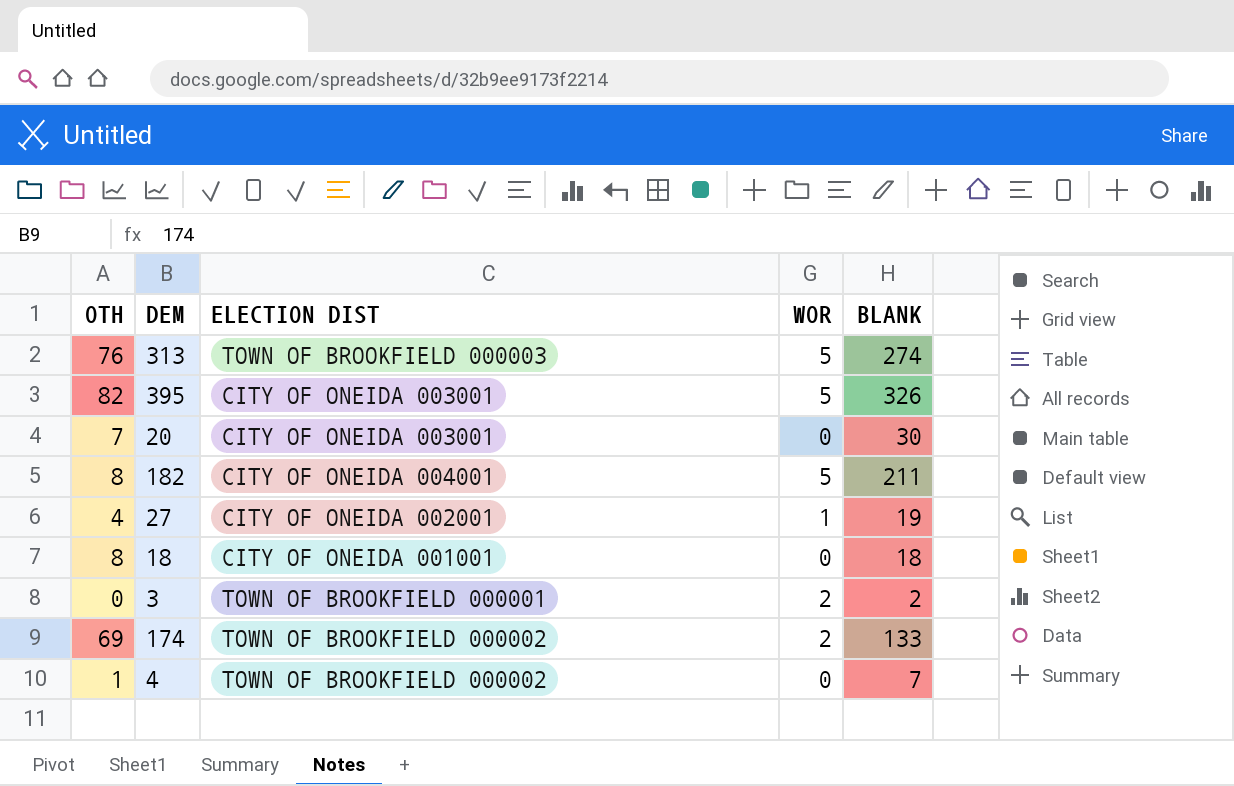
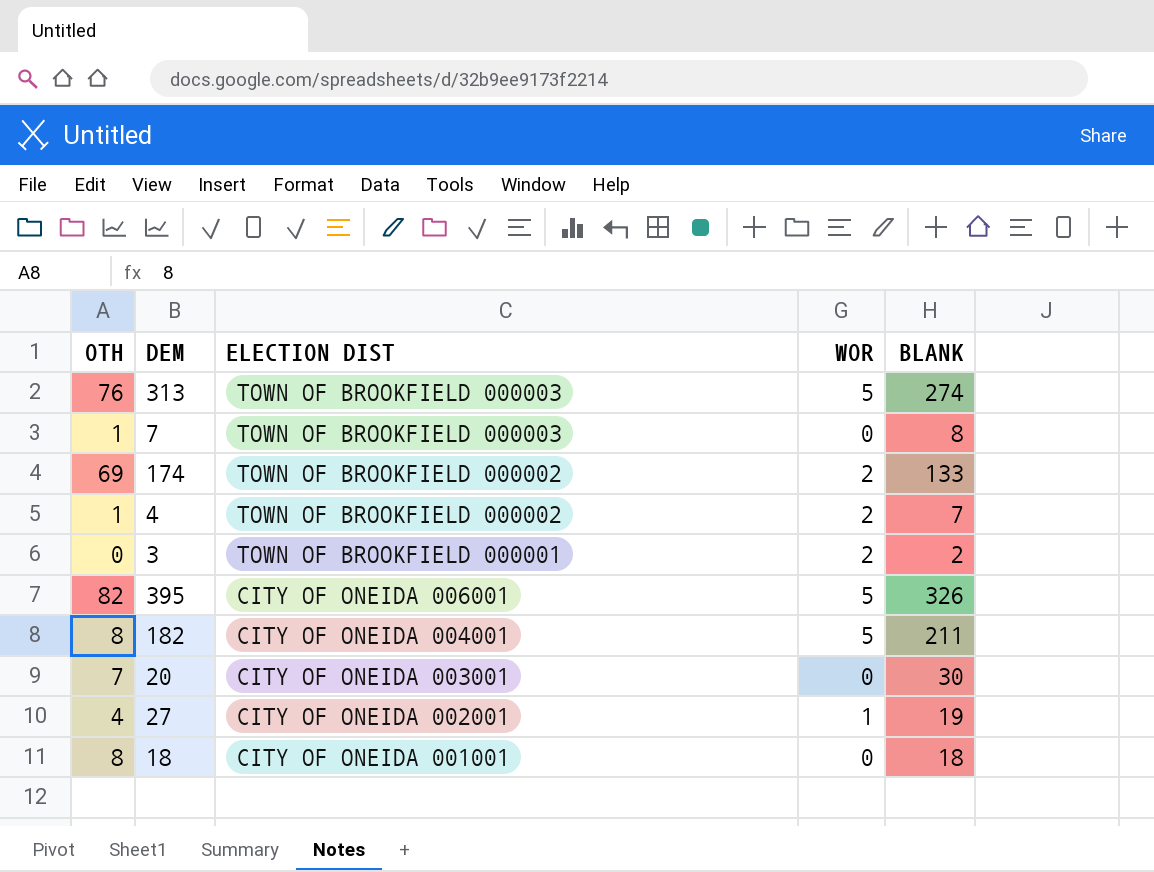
row order: none -> ELECTION DIST descending
row 7: none -> 1 | TOWN OF BROOKFIELD 000003 | 0 | 8
4 | WOR: 0 -> 2
395 | ELECTION DIST: CITY OF ONEIDA 003001 -> CITY OF ONEIDA 006001

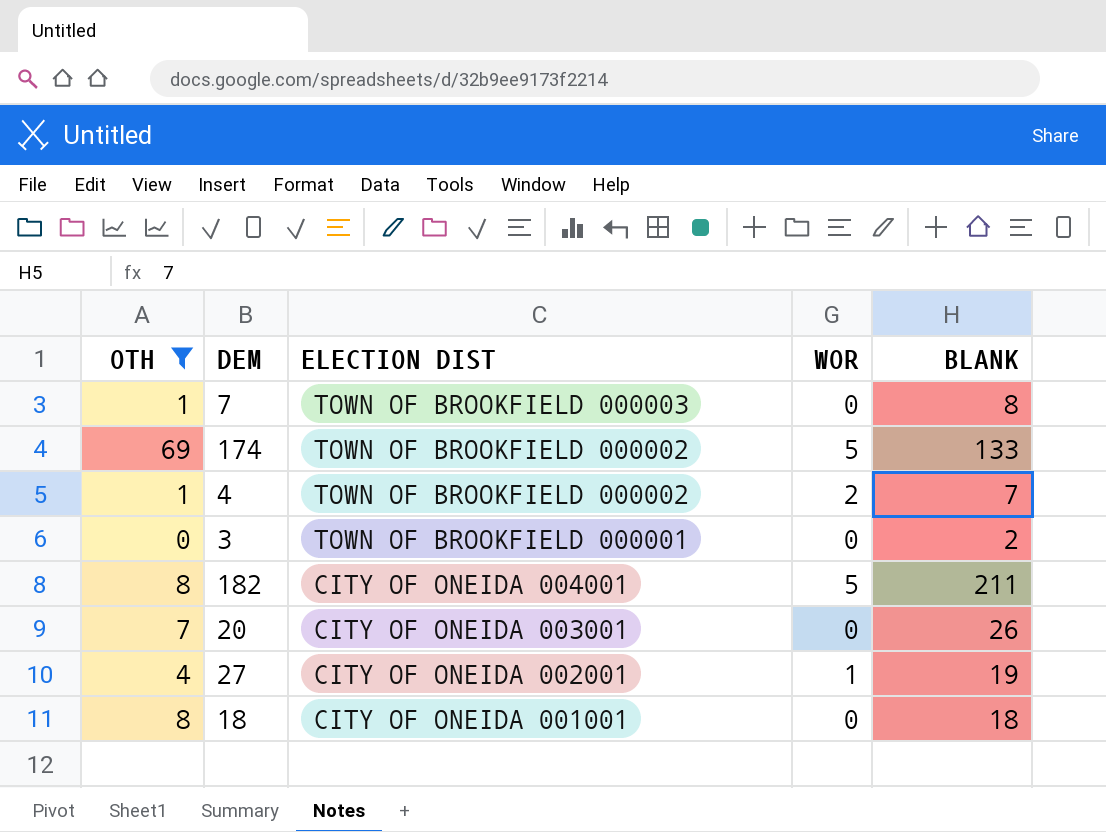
filter: none -> OTH <= 69
174 | WOR: 2 -> 5
3 | WOR: 2 -> 0
20 | BLANK: 30 -> 26

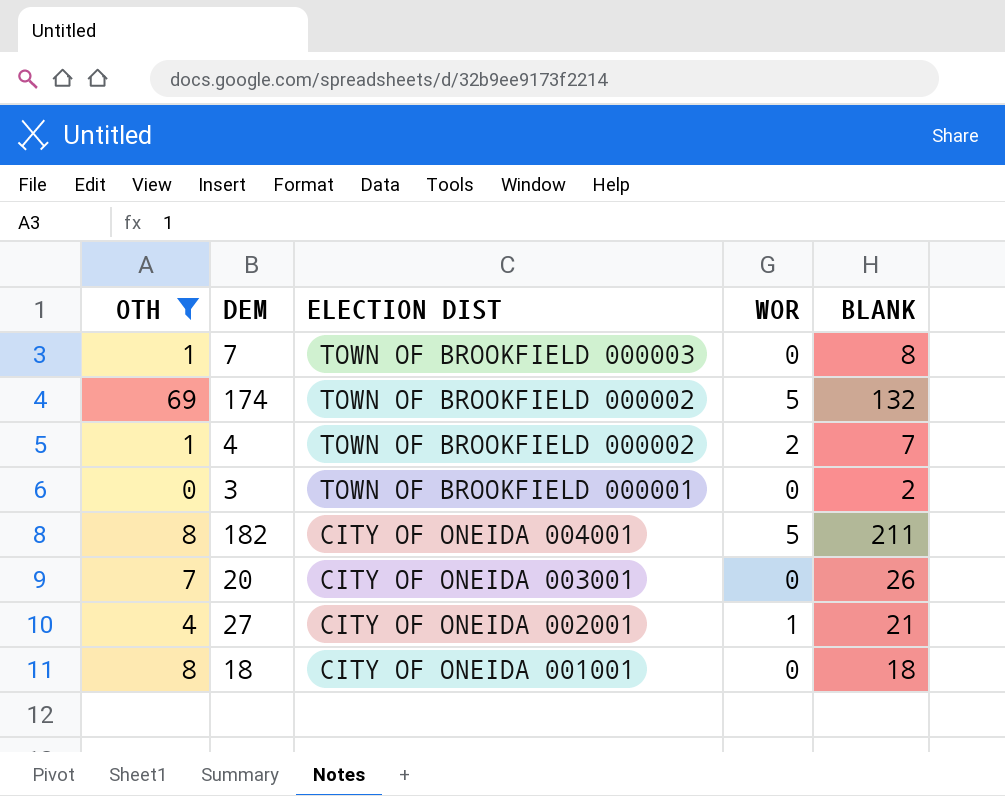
174 | BLANK: 133 -> 132
27 | BLANK: 19 -> 21

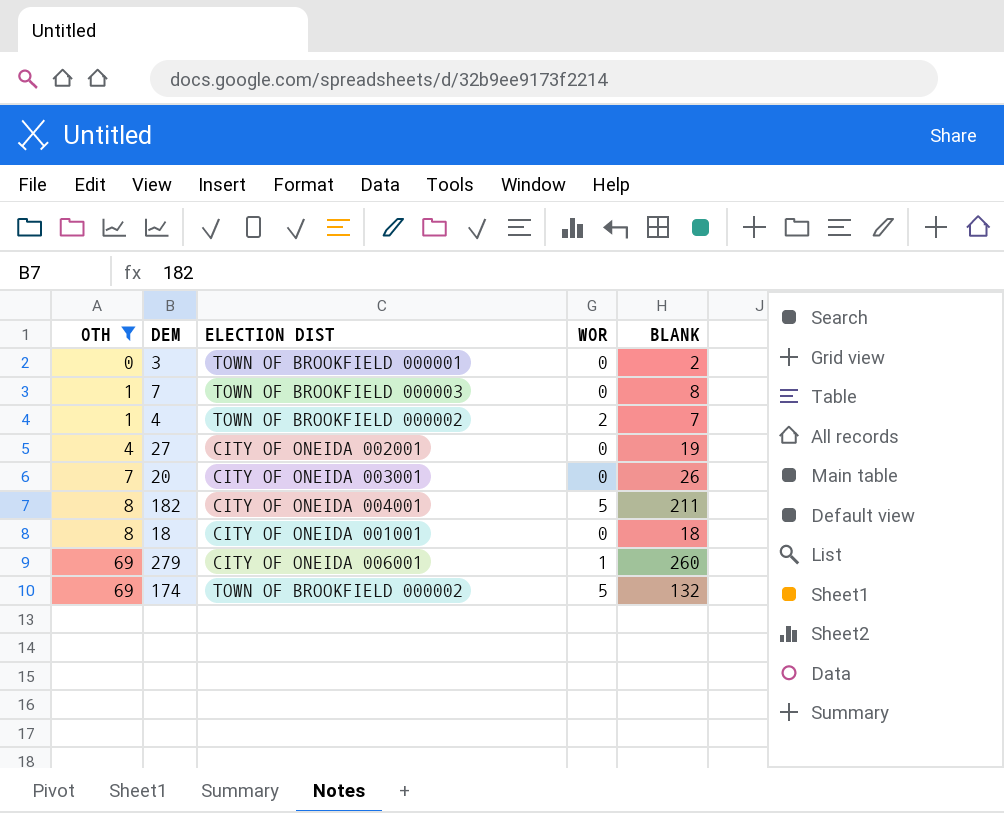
row order: ELECTION DIST descending -> OTH ascending
27 | WOR: 1 -> 0
27 | BLANK: 21 -> 19
row 279: none -> 69 | CITY OF ONEIDA 006001 | 1 | 260

